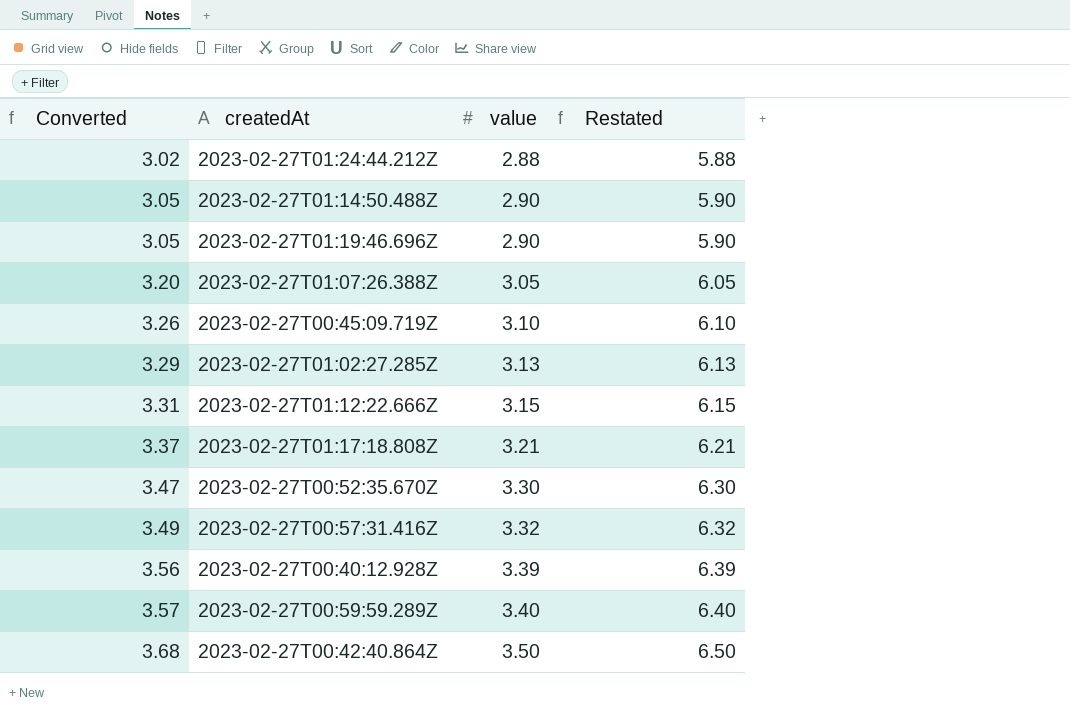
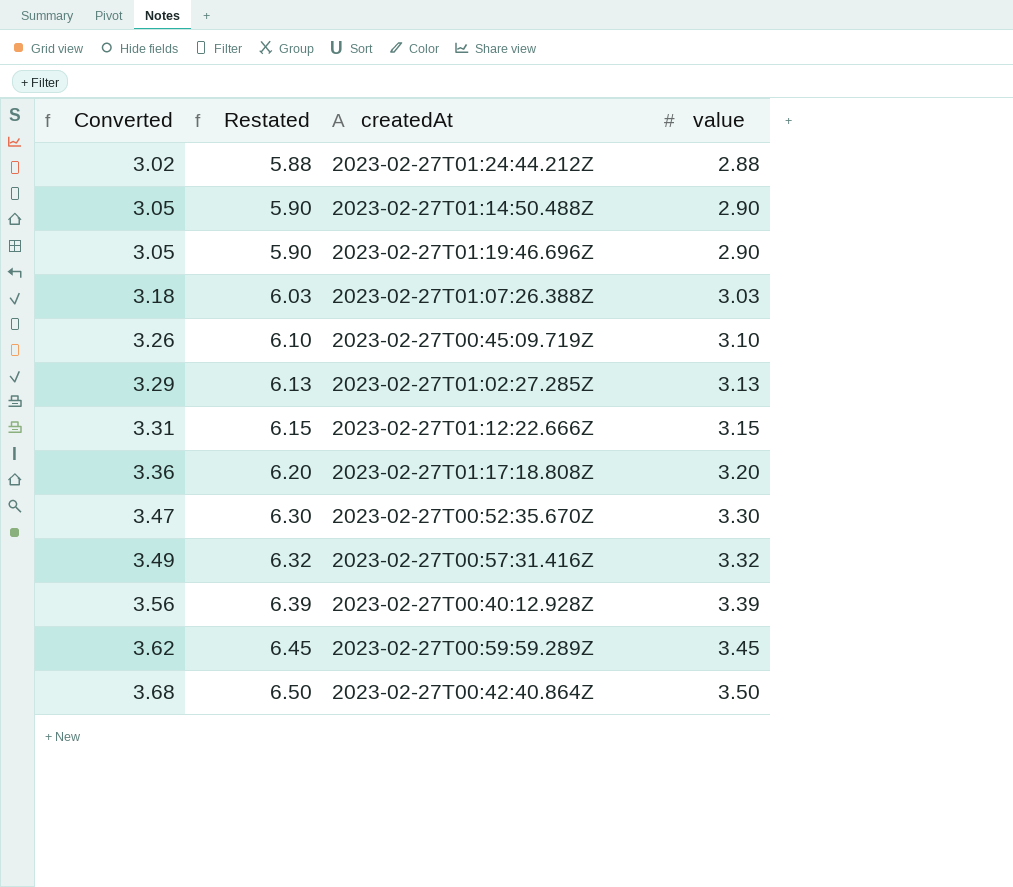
column Restated | position: 4 -> 2
2023-02-27T01:07:26.388Z | Converted: 3.20 -> 3.18
2023-02-27T01:07:26.388Z | Restated: 6.05 -> 6.03
2023-02-27T01:07:26.388Z | value: 3.05 -> 3.03
2023-02-27T01:17:18.808Z | Converted: 3.37 -> 3.36
2023-02-27T01:17:18.808Z | Restated: 6.21 -> 6.20
2023-02-27T01:17:18.808Z | value: 3.21 -> 3.20
2023-02-27T00:59:59.289Z | Converted: 3.57 -> 3.62
2023-02-27T00:59:59.289Z | Restated: 6.40 -> 6.45
2023-02-27T00:59:59.289Z | value: 3.40 -> 3.45

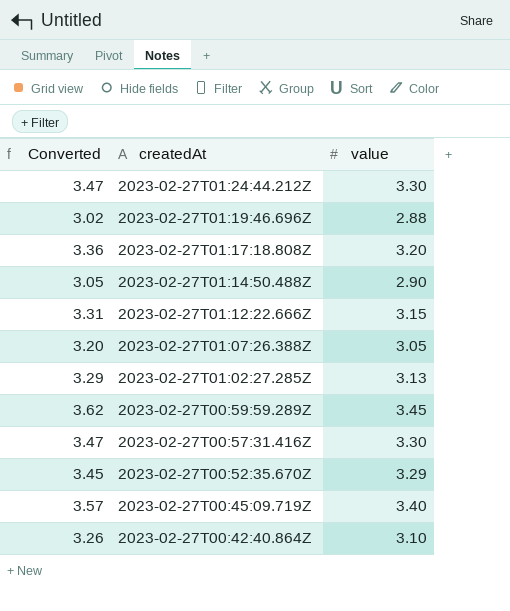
row order: Converted ascending -> createdAt descending
column Restated | formula: [value] + 3 -> none
row 2023-02-27T00:40:12.928Z: 3.56 | 6.39 | 3.39 -> none
2023-02-27T01:24:44.212Z | Converted: 3.02 -> 3.47
2023-02-27T01:24:44.212Z | value: 2.88 -> 3.30
2023-02-27T01:19:46.696Z | Converted: 3.05 -> 3.02
2023-02-27T01:19:46.696Z | value: 2.90 -> 2.88
2023-02-27T01:07:26.388Z | Converted: 3.18 -> 3.20
2023-02-27T01:07:26.388Z | value: 3.03 -> 3.05
2023-02-27T00:57:31.416Z | Converted: 3.49 -> 3.47
2023-02-27T00:57:31.416Z | value: 3.32 -> 3.30
2023-02-27T00:52:35.670Z | Converted: 3.47 -> 3.45
2023-02-27T00:52:35.670Z | value: 3.30 -> 3.29
2023-02-27T00:45:09.719Z | Converted: 3.26 -> 3.57
2023-02-27T00:45:09.719Z | value: 3.10 -> 3.40
2023-02-27T00:42:40.864Z | Converted: 3.68 -> 3.26
2023-02-27T00:42:40.864Z | value: 3.50 -> 3.10

